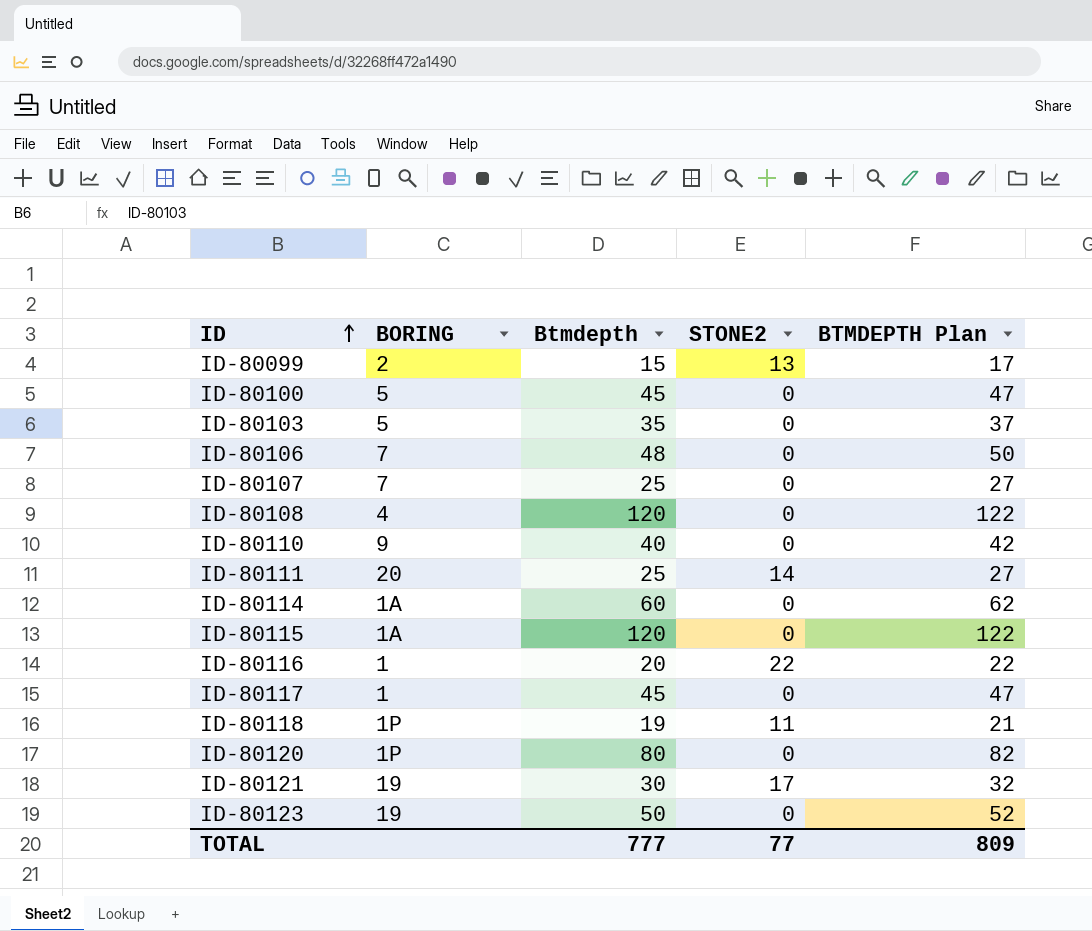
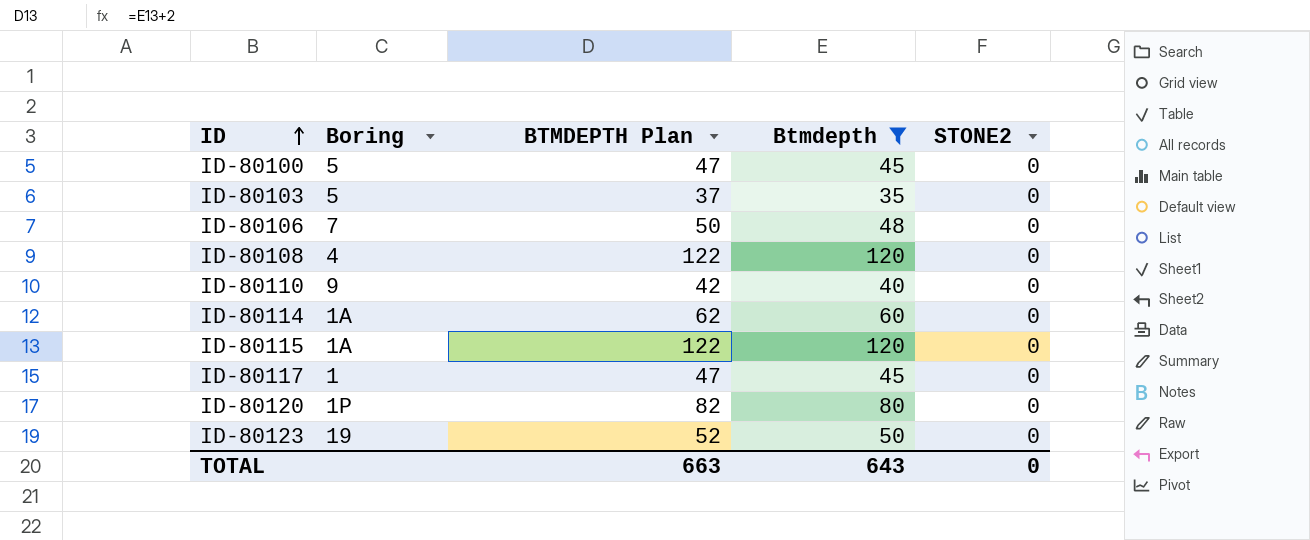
filter: none -> Btmdepth >= 35
column name: BORING -> Boring
column BTMDEPTH Plan | position: 5 -> 3
TOTAL | BTMDEPTH Plan: 809 -> 663
TOTAL | Btmdepth: 777 -> 643
TOTAL | STONE2: 77 -> 0

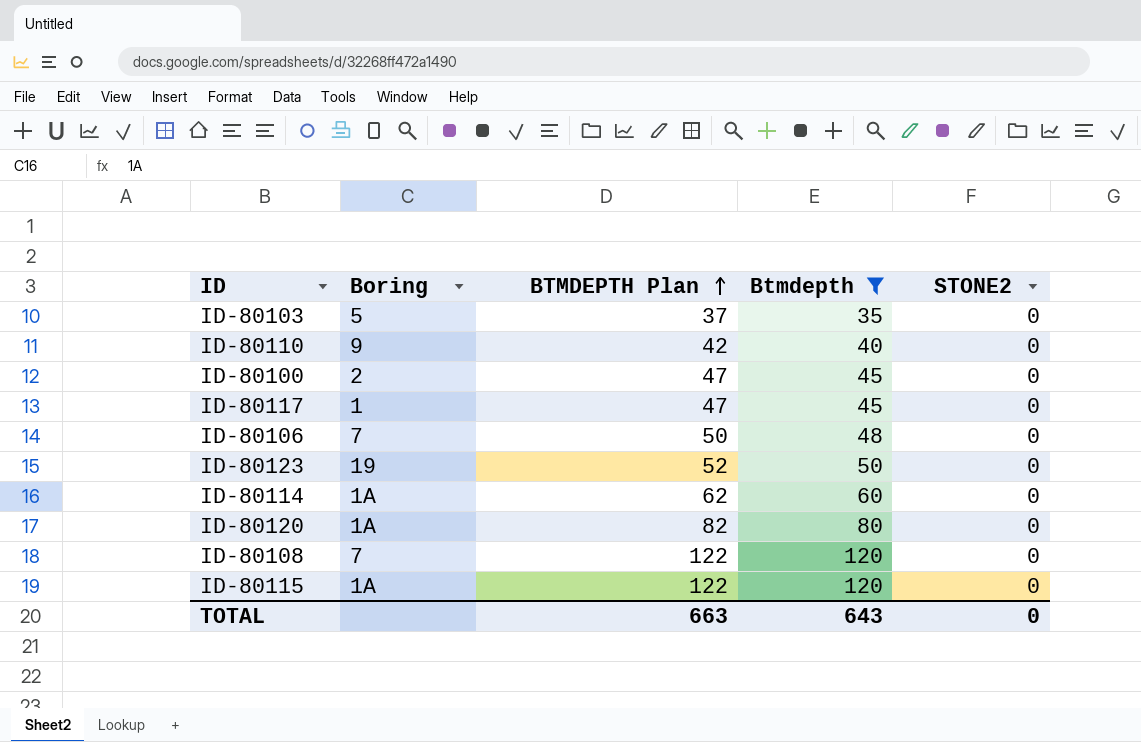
row order: ID ascending -> BTMDEPTH Plan ascending
ID-80100 | Boring: 5 -> 2
ID-80120 | Boring: 1P -> 1A
ID-80108 | Boring: 4 -> 7

